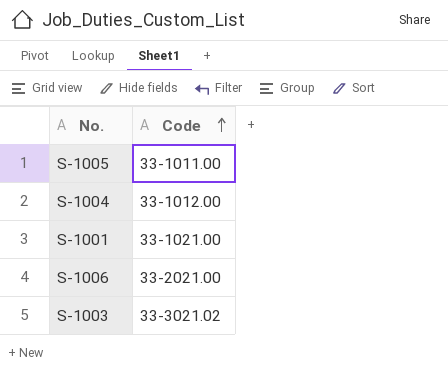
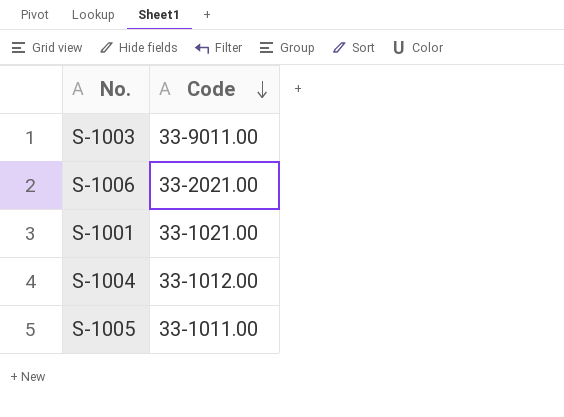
row order: Code ascending -> Code descending
S-1003 | Code: 33-3021.02 -> 33-9011.00

